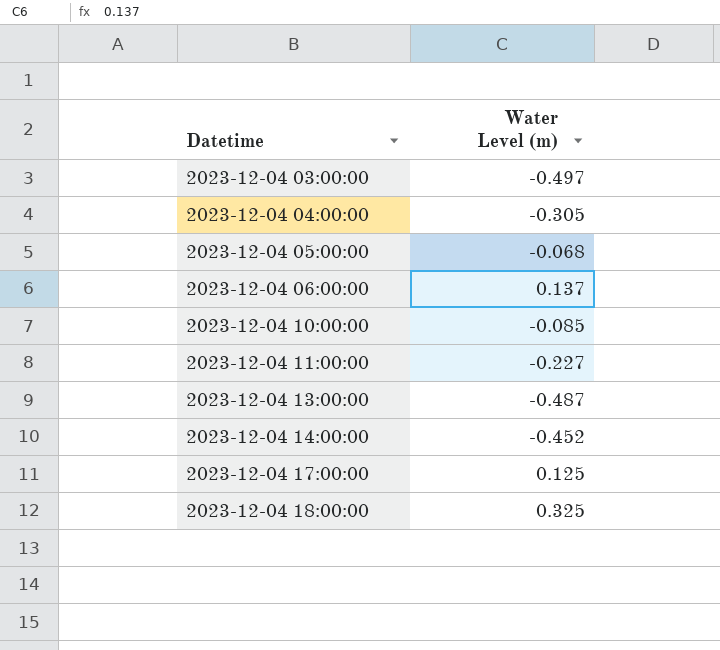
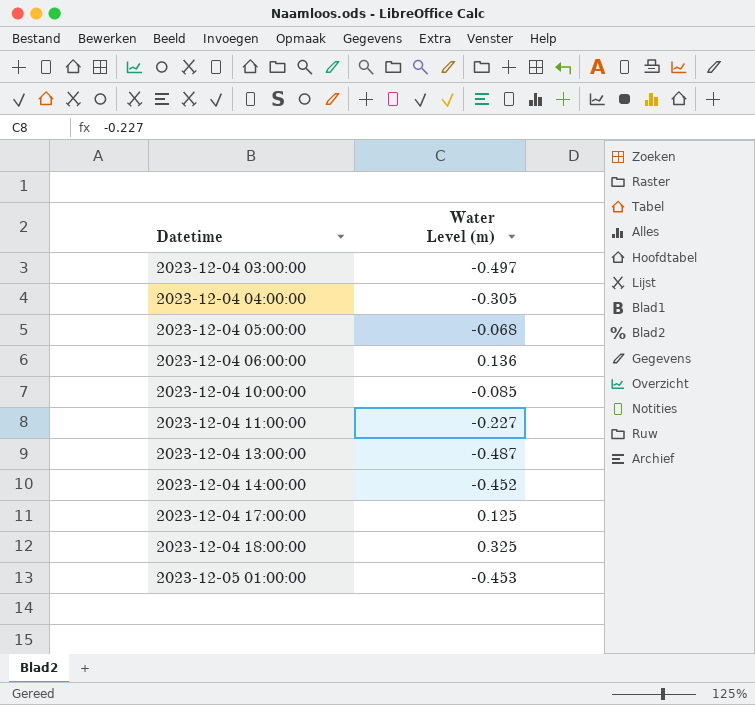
2023-12-04 06:00:00 | Water Level (m): 0.137 -> 0.136
row 2023-12-05 01:00:00: none -> -0.453

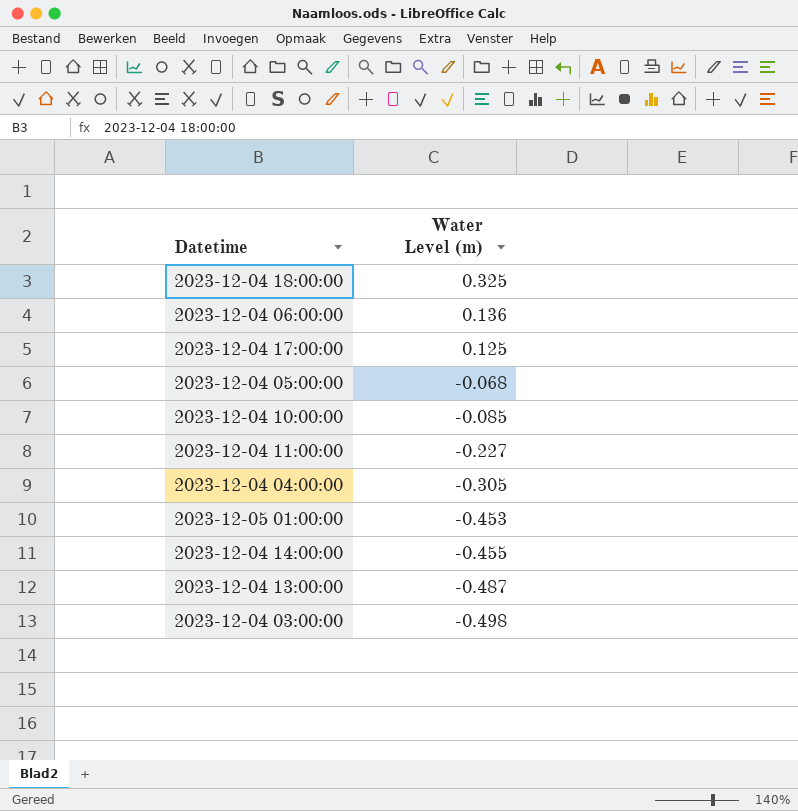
row order: Datetime ascending -> Water Level (m) descending
2023-12-04 14:00:00 | Water Level (m): -0.452 -> -0.455
2023-12-04 03:00:00 | Water Level (m): -0.497 -> -0.498

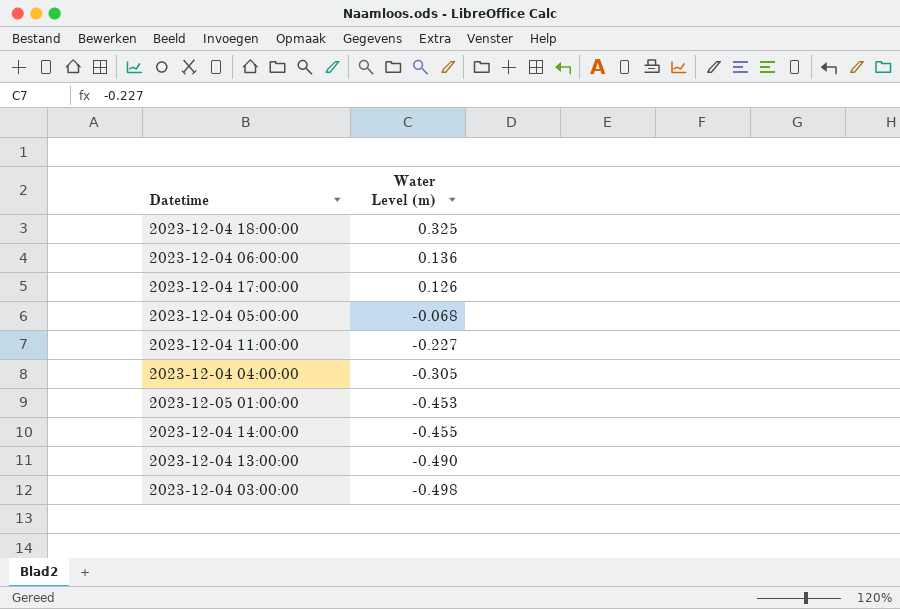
row 2023-12-04 10:00:00: -0.085 -> none
2023-12-04 17:00:00 | Water Level (m): 0.125 -> 0.126
2023-12-04 13:00:00 | Water Level (m): -0.487 -> -0.490

